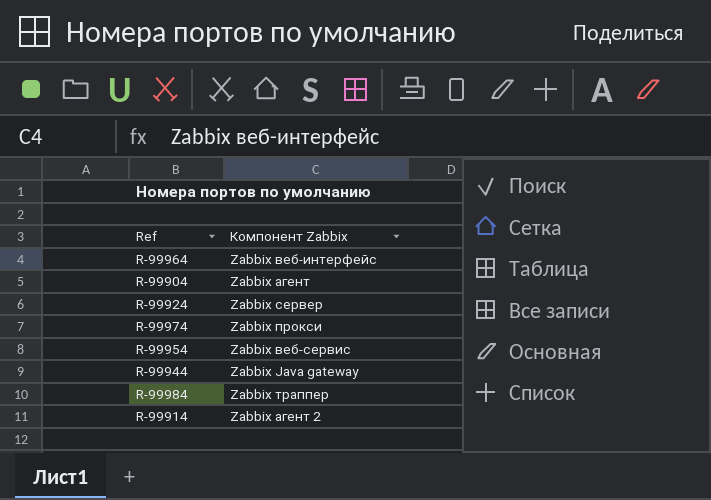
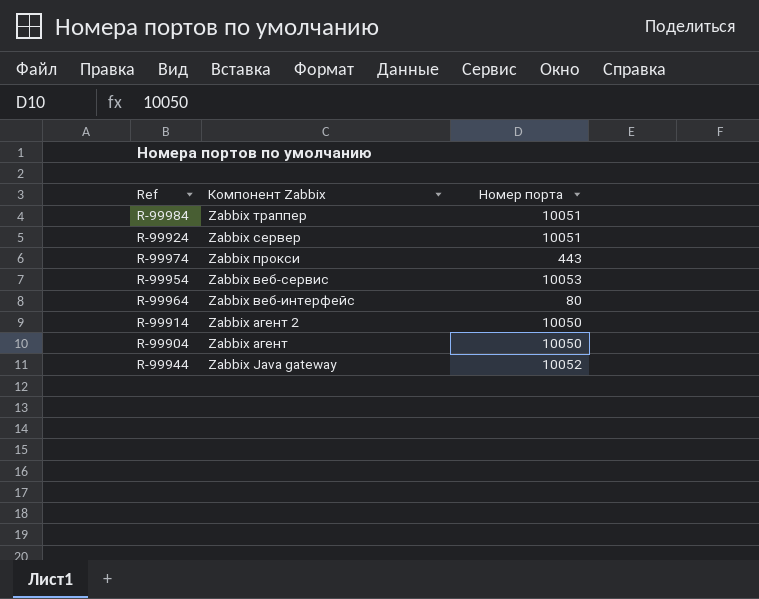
row order: none -> Компонент Zabbix descending
column Номер порта | position: none -> 3

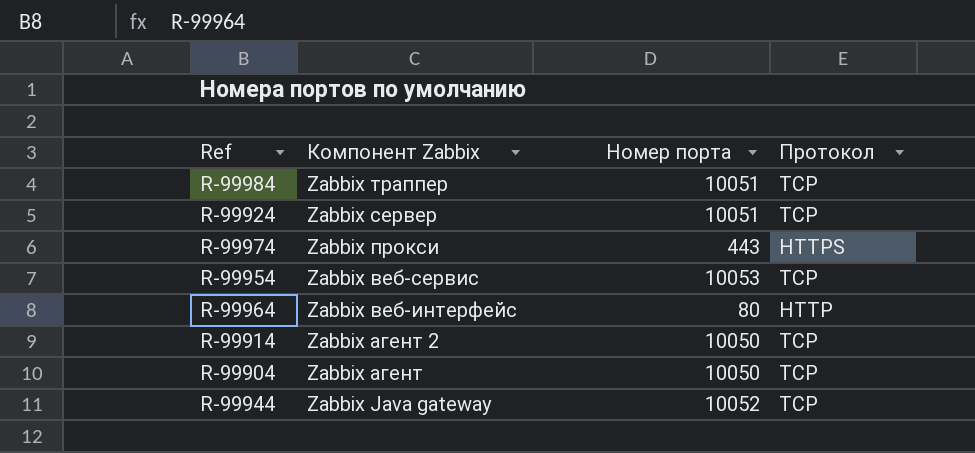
column Протокол | position: none -> 4

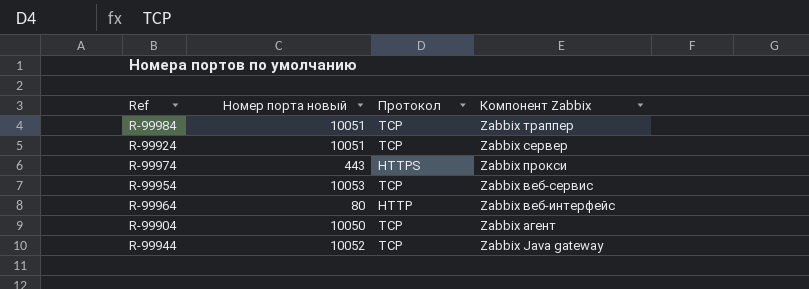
column name: Номер порта -> Номер порта новый
column Компонент Zabbix | position: 2 -> 4
row R-99914: Zabbix агент 2 | 10050 | TCP -> none

